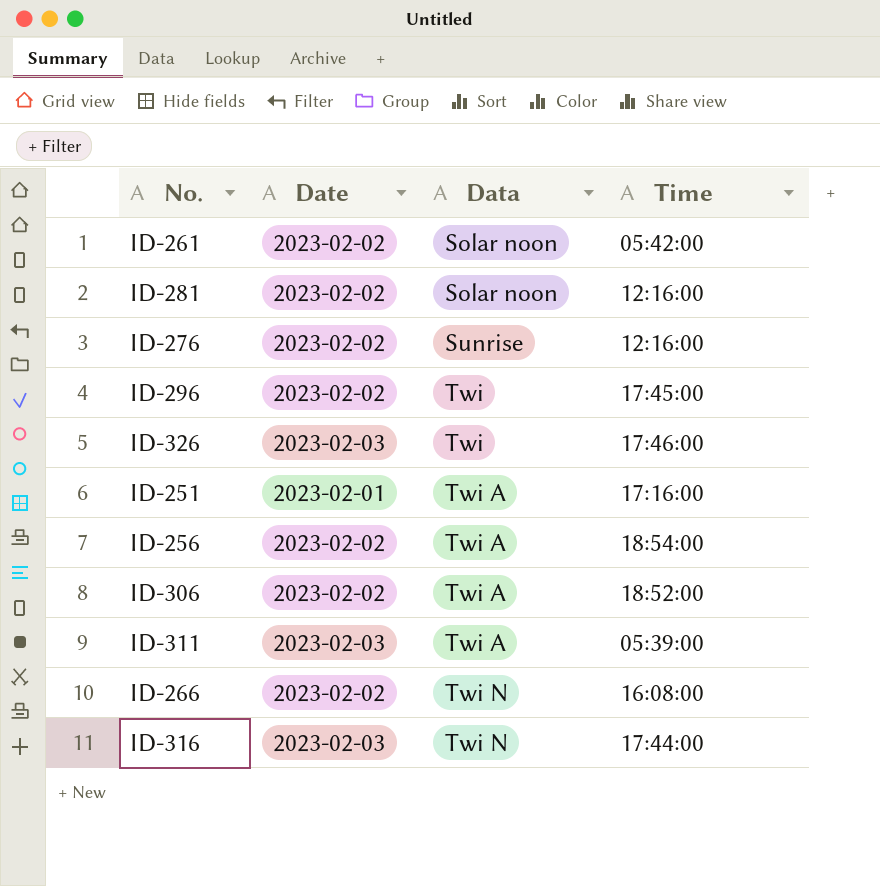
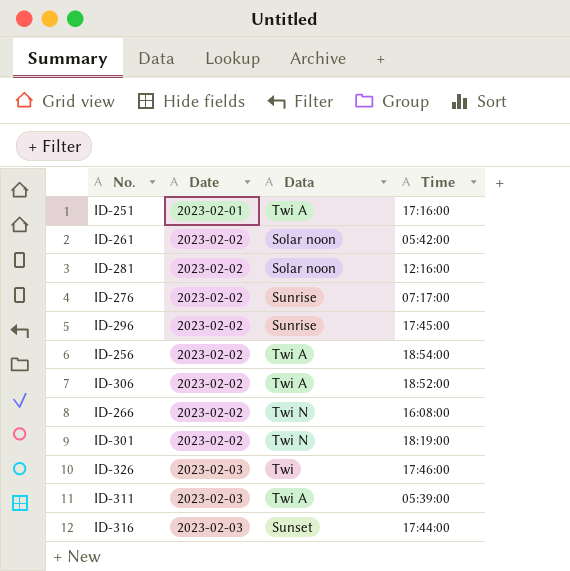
row order: Data ascending -> Date ascending
ID-276 | Time: 12:16:00 -> 07:17:00
ID-296 | Data: Twi -> Sunrise
row ID-301: none -> 2023-02-02 | Twi N | 18:19:00
ID-316 | Data: Twi N -> Sunset

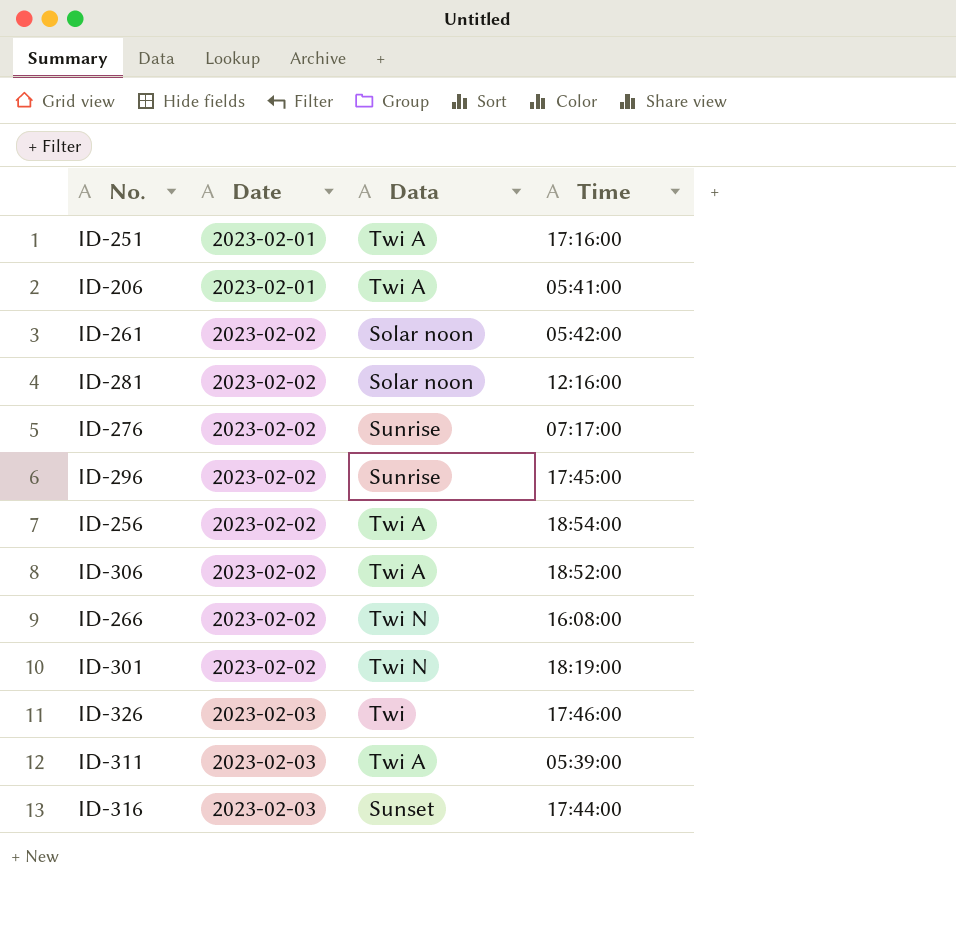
row ID-206: none -> 2023-02-01 | Twi A | 05:41:00

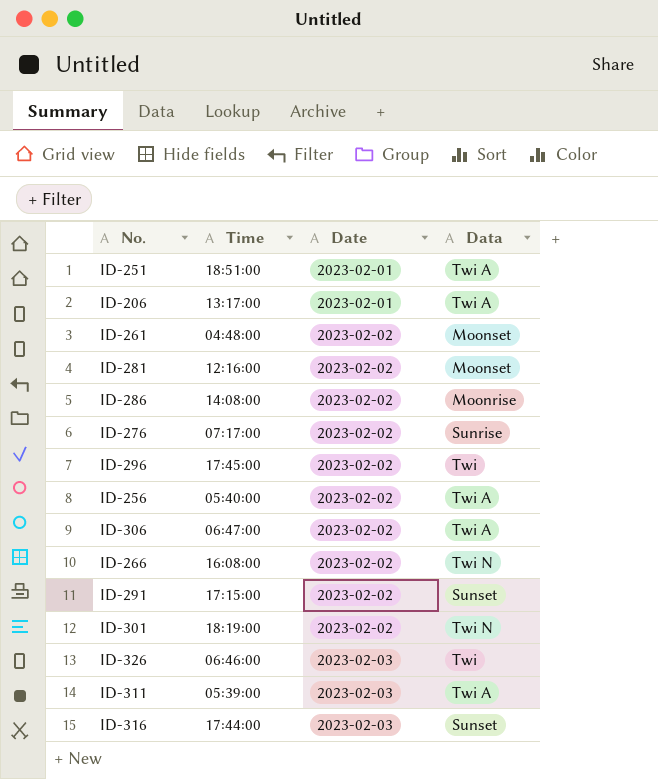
column Time | position: 4 -> 2
ID-251 | Time: 17:16:00 -> 18:51:00
ID-206 | Time: 05:41:00 -> 13:17:00
ID-261 | Time: 05:42:00 -> 04:48:00
ID-261 | Data: Solar noon -> Moonset
ID-281 | Data: Solar noon -> Moonset
row ID-286: none -> 14:08:00 | 2023-02-02 | Moonrise
ID-296 | Data: Sunrise -> Twi
ID-256 | Time: 18:54:00 -> 05:40:00
ID-306 | Time: 18:52:00 -> 06:47:00
row ID-291: none -> 17:15:00 | 2023-02-02 | Sunset
ID-326 | Time: 17:46:00 -> 06:46:00

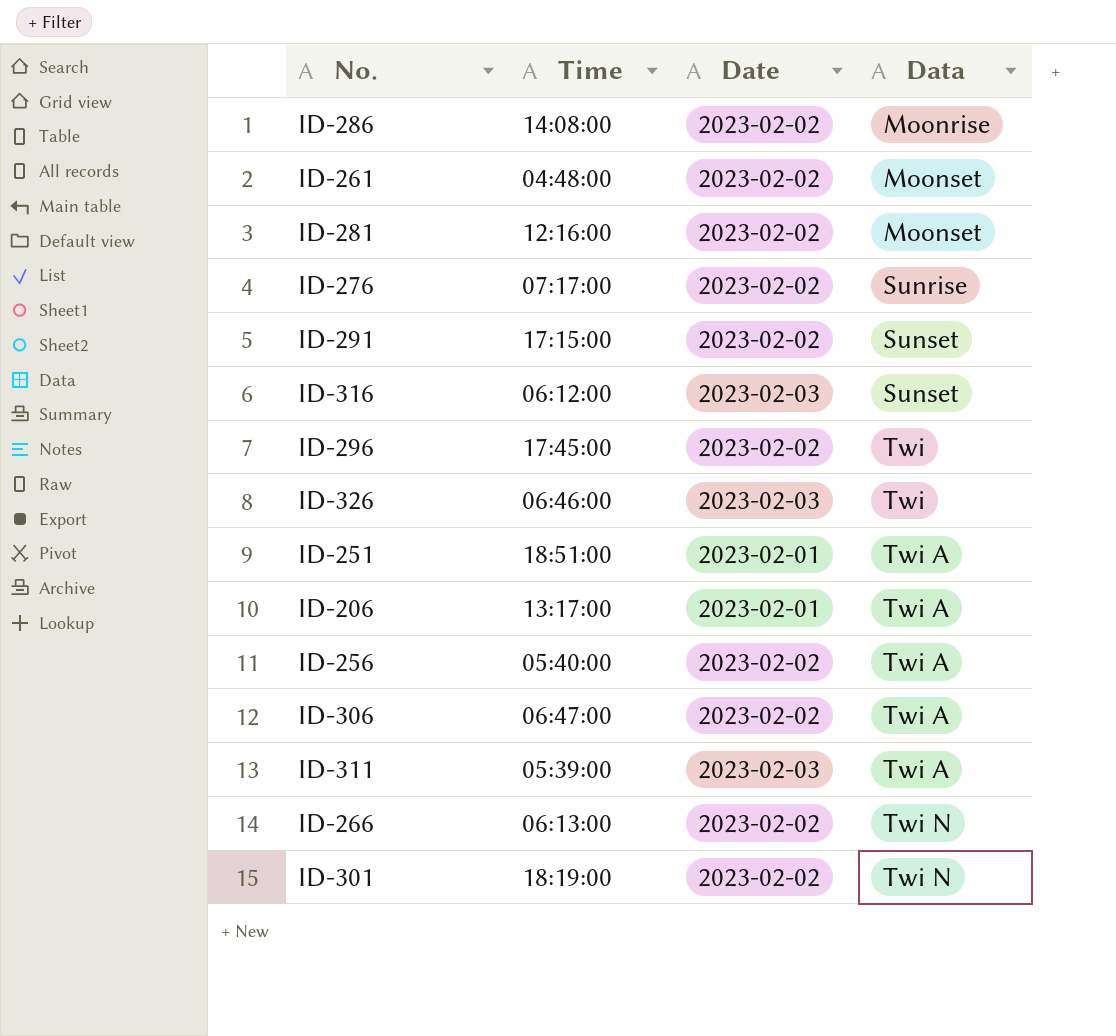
row order: Date ascending -> Data ascending
ID-316 | Time: 17:44:00 -> 06:12:00
ID-266 | Time: 16:08:00 -> 06:13:00

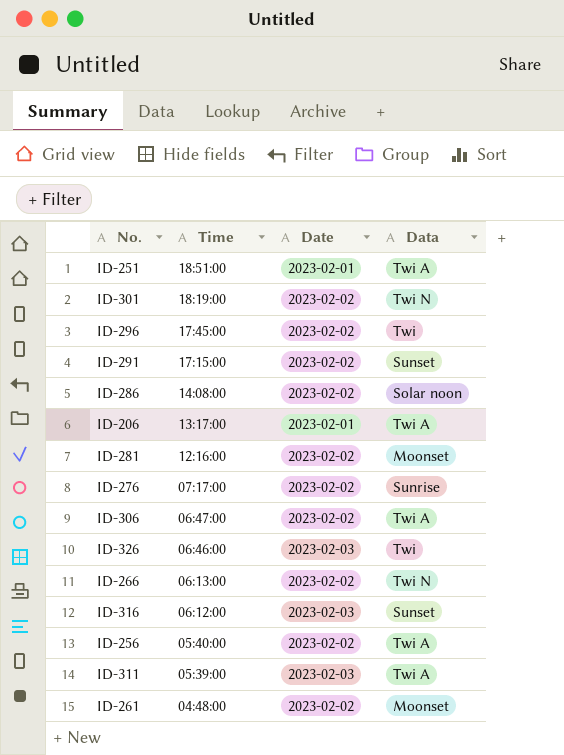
row order: Data ascending -> Time descending
ID-286 | Data: Moonrise -> Solar noon

